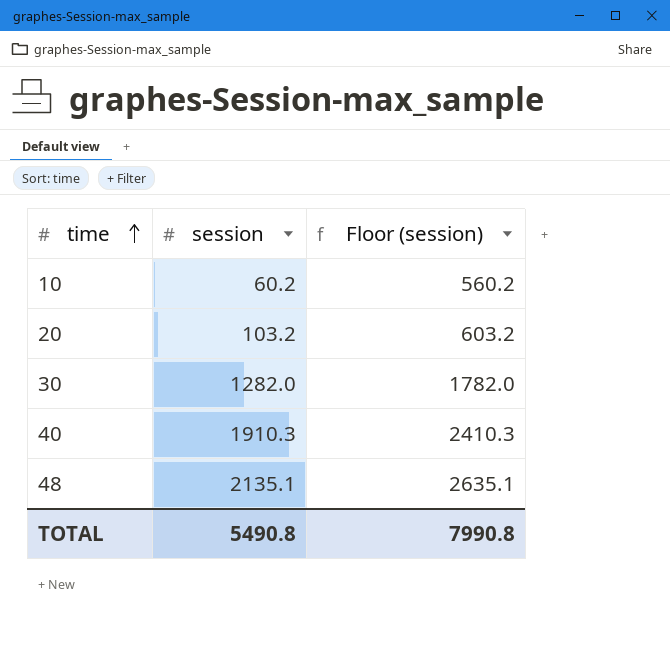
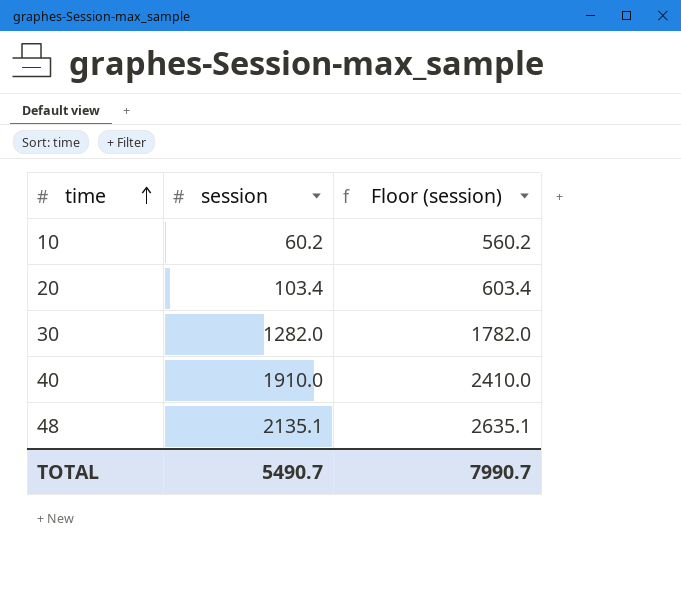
20 | session: 103.2 -> 103.4
20 | Floor (session): 603.2 -> 603.4
40 | session: 1910.3 -> 1910.0
40 | Floor (session): 2410.3 -> 2410.0
TOTAL | session: 5490.8 -> 5490.7
TOTAL | Floor (session): 7990.8 -> 7990.7

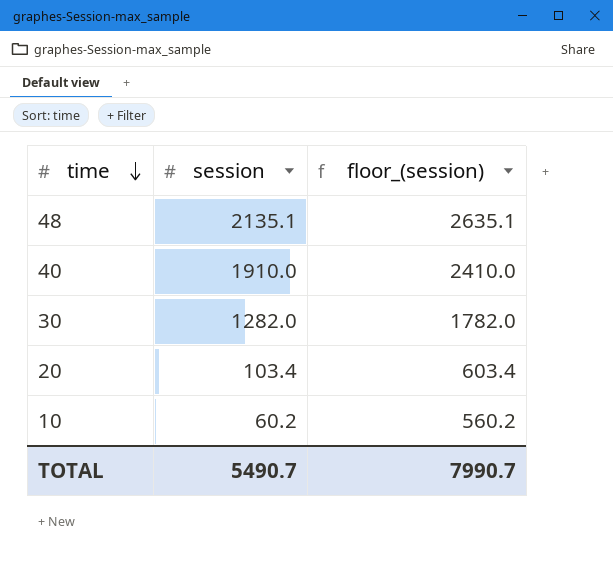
row order: time ascending -> time descending
column name: Floor (session) -> floor_(session)

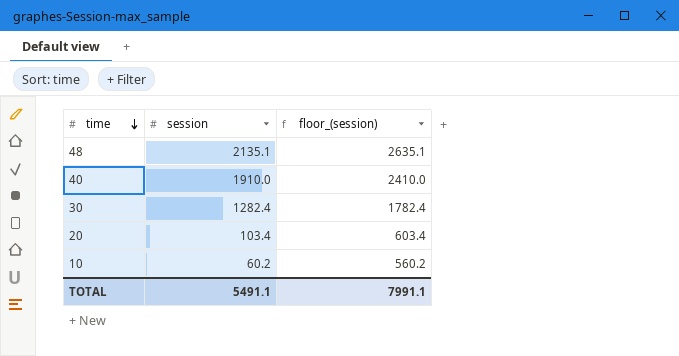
30 | session: 1282.0 -> 1282.4
30 | floor_(session): 1782.0 -> 1782.4
TOTAL | session: 5490.7 -> 5491.1
TOTAL | floor_(session): 7990.7 -> 7991.1

